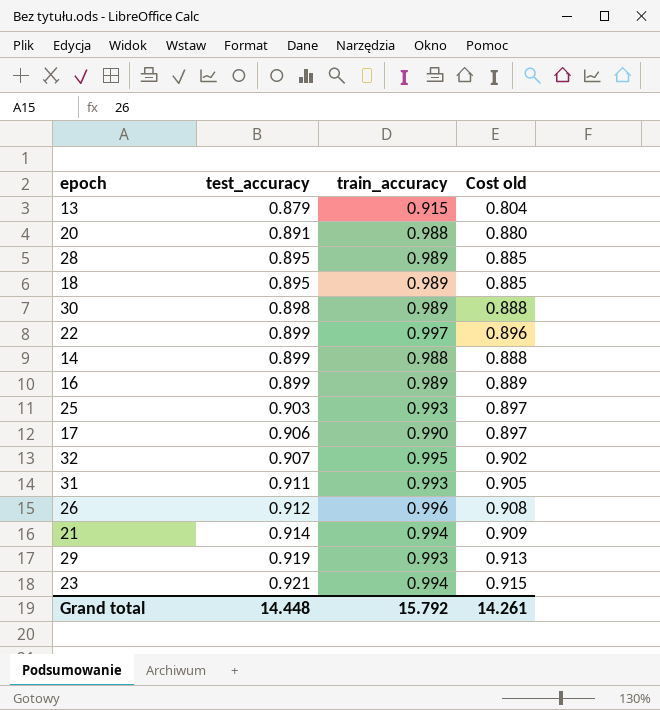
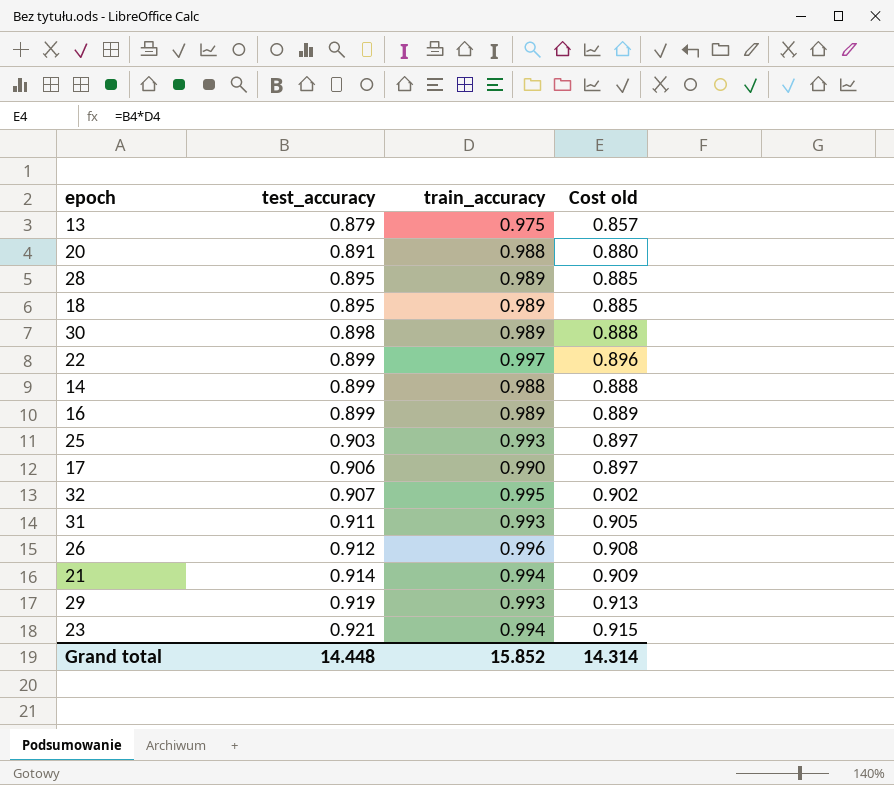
13 | train_accuracy: 0.915 -> 0.975
13 | Cost old: 0.804 -> 0.857
Grand total | train_accuracy: 15.792 -> 15.852
Grand total | Cost old: 14.261 -> 14.314

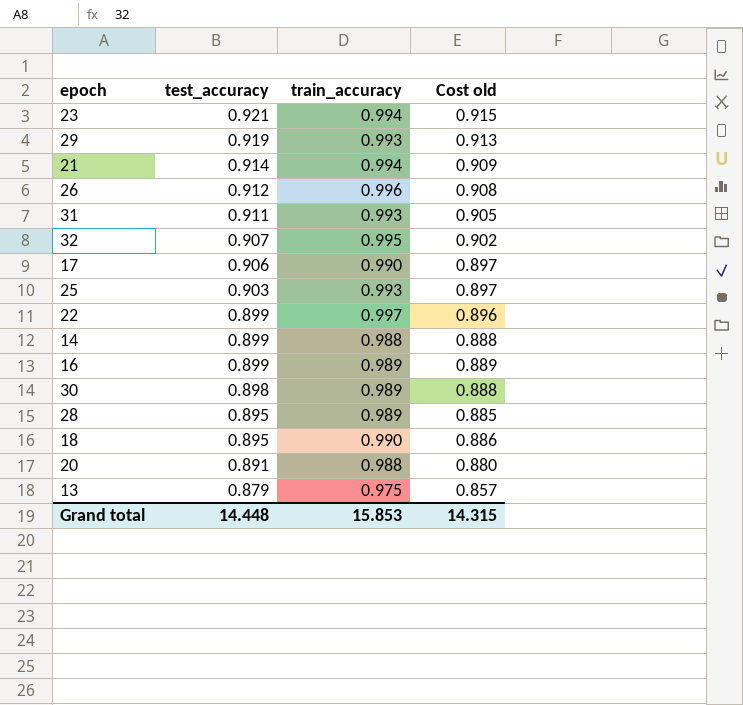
row order: test_accuracy ascending -> test_accuracy descending
18 | train_accuracy: 0.989 -> 0.990
18 | Cost old: 0.885 -> 0.886
Grand total | train_accuracy: 15.852 -> 15.853
Grand total | Cost old: 14.314 -> 14.315

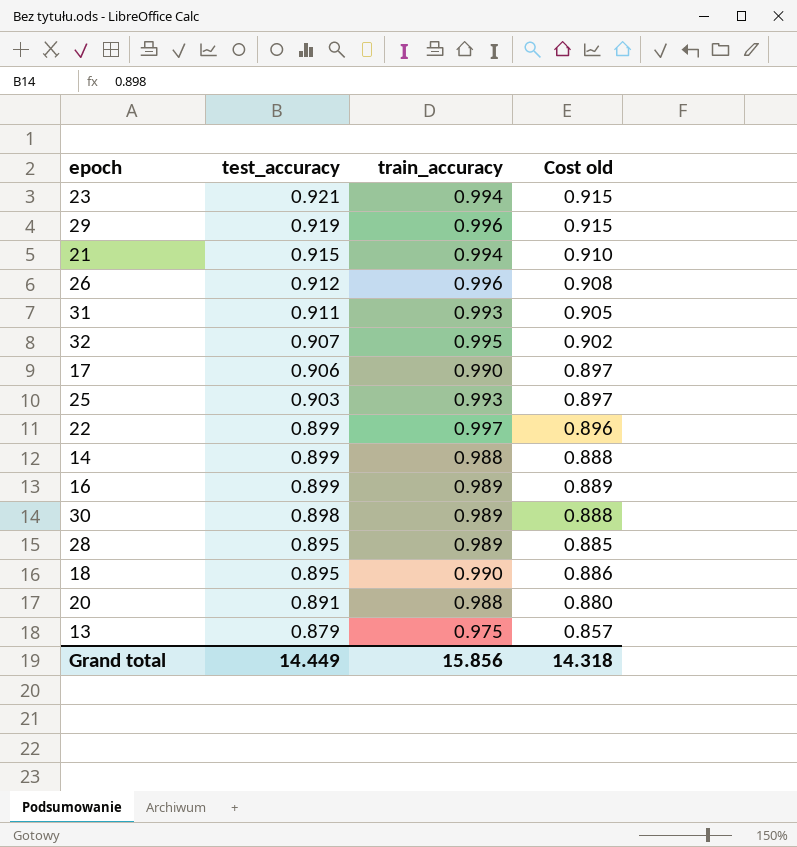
29 | train_accuracy: 0.993 -> 0.996
29 | Cost old: 0.913 -> 0.915
21 | test_accuracy: 0.914 -> 0.915
21 | Cost old: 0.909 -> 0.910
Grand total | test_accuracy: 14.448 -> 14.449
Grand total | train_accuracy: 15.853 -> 15.856
Grand total | Cost old: 14.315 -> 14.318

